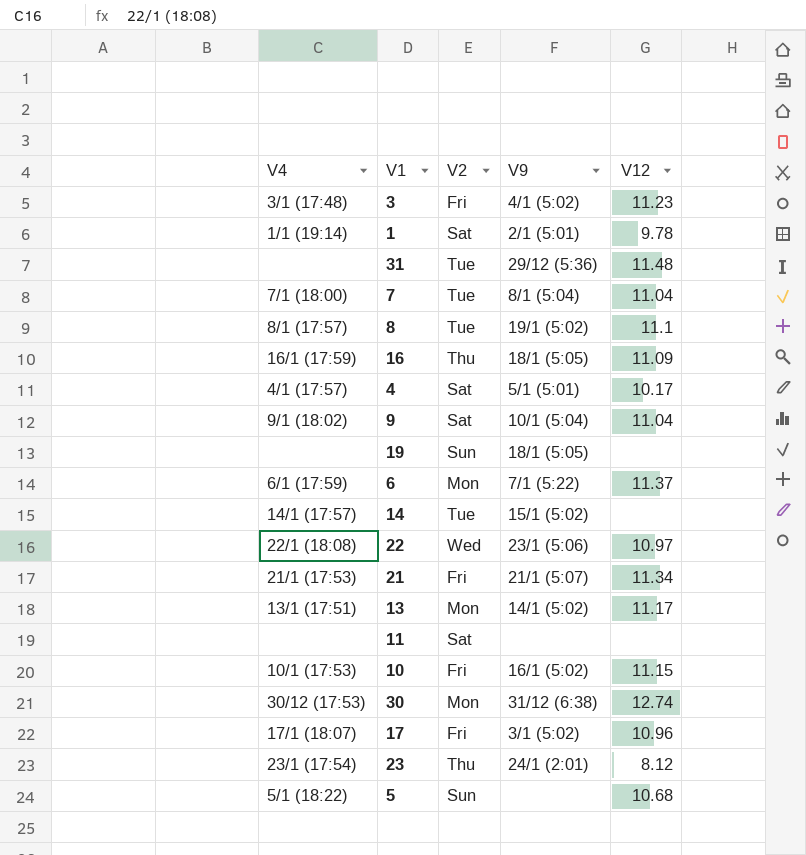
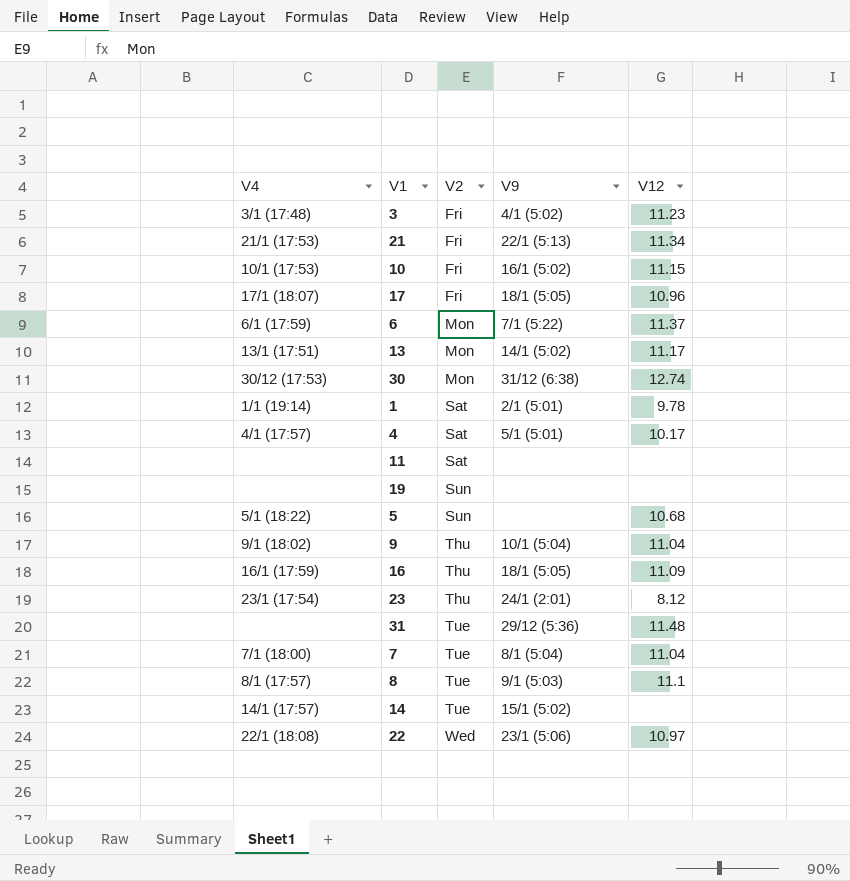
row order: none -> V2 ascending
21 | V9: 21/1 (5:07) -> 22/1 (5:13)
17 | V9: 3/1 (5:02) -> 18/1 (5:05)
19 | V9: 18/1 (5:05) -> none
9 | V2: Sat -> Thu
8 | V9: 19/1 (5:02) -> 9/1 (5:03)

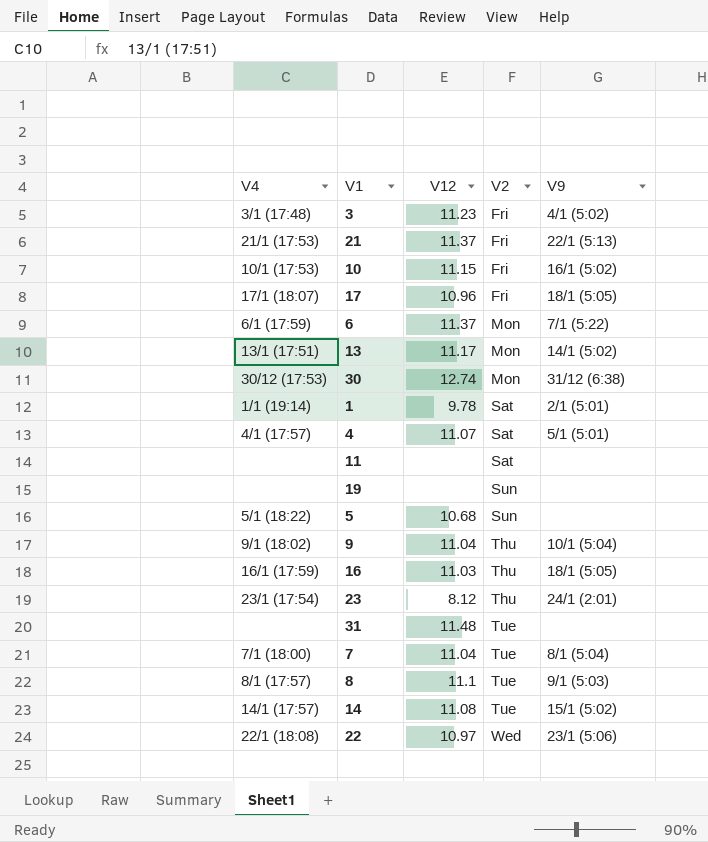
column V12 | position: 5 -> 3
21 | V12: 11.34 -> 11.37
4 | V12: 10.17 -> 11.07
16 | V12: 11.09 -> 11.03
31 | V9: 29/12 (5:36) -> none
14 | V12: none -> 11.08

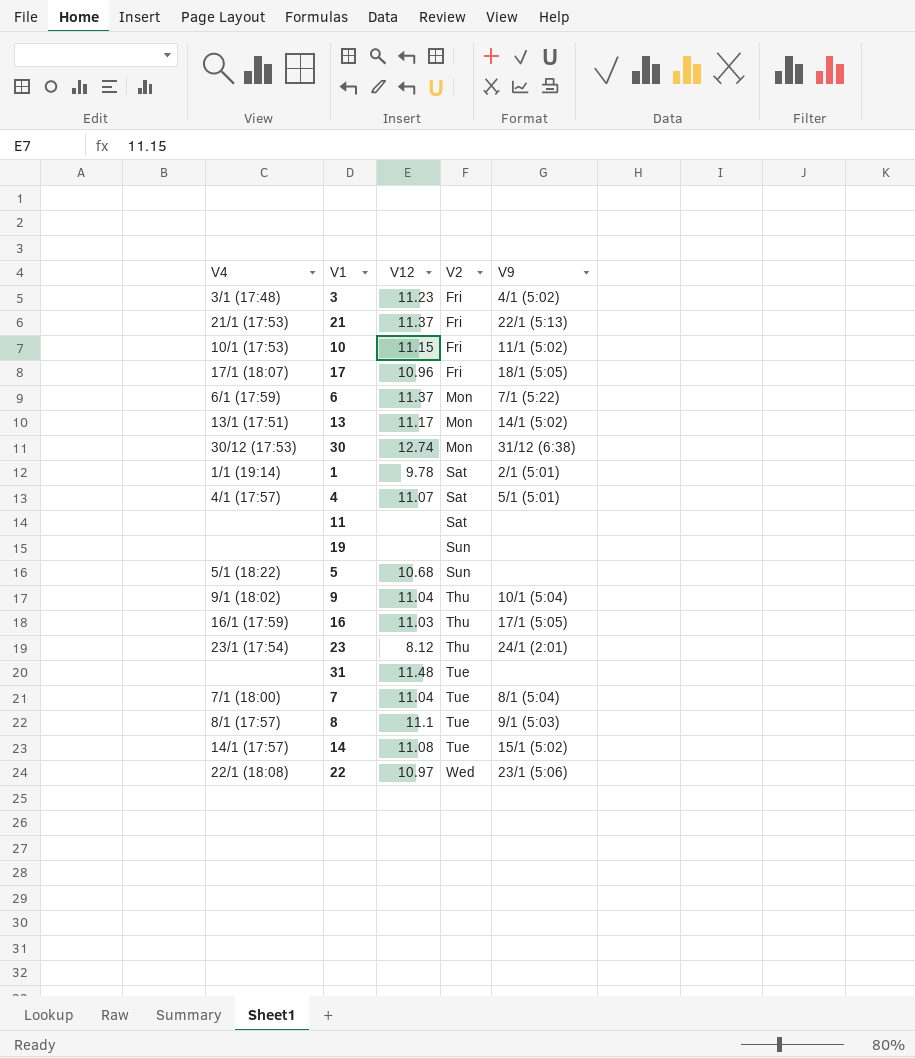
10 | V9: 16/1 (5:02) -> 11/1 (5:02)
16 | V9: 18/1 (5:05) -> 17/1 (5:05)

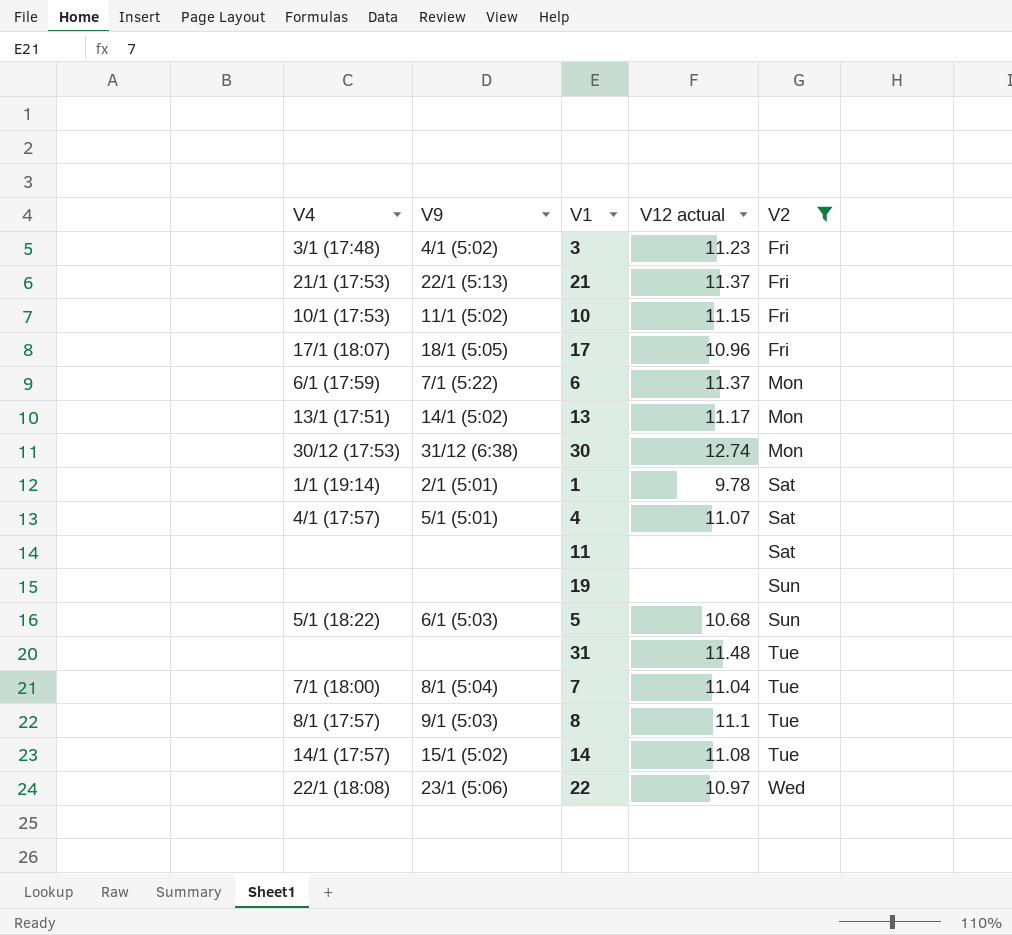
filter: none -> V2 != Thu
column V9 | position: 5 -> 2
column name: V12 -> V12 actual
5 | V9: none -> 6/1 (5:03)

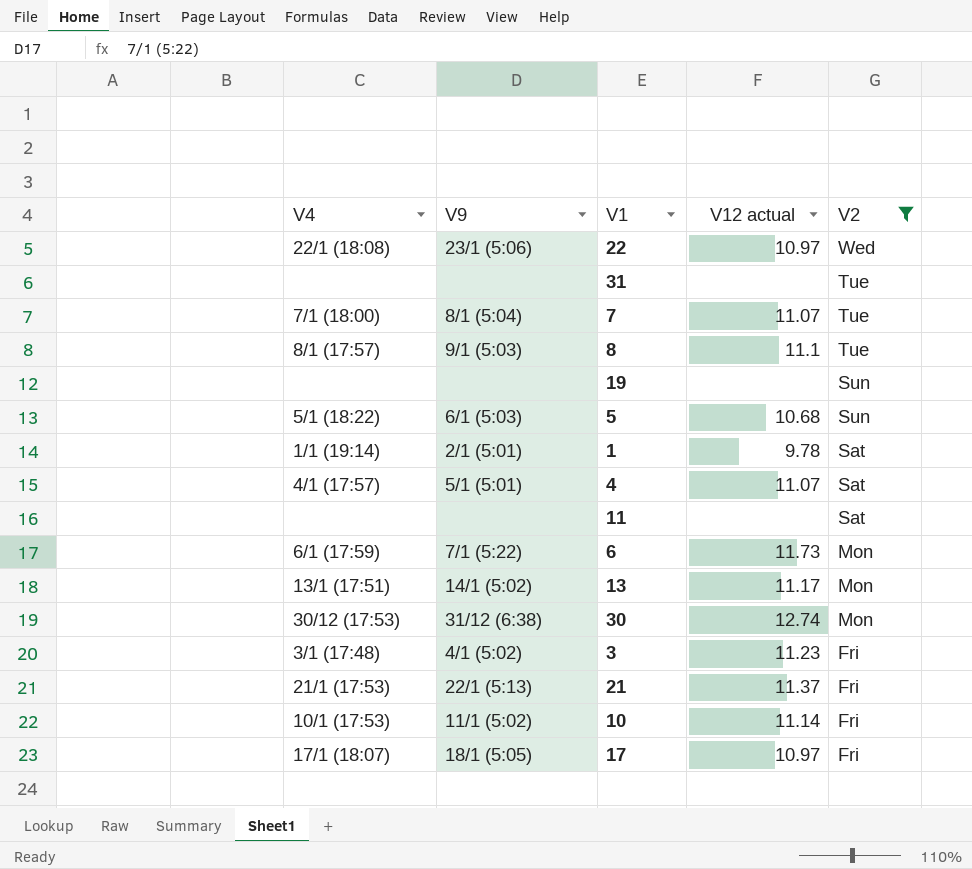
row order: V2 ascending -> V2 descending
row 14: 14/1 (17:57) | 15/1 (5:02) | 11.08 | Tue -> none
31 | V12 actual: 11.48 -> none
7 | V12 actual: 11.04 -> 11.07
6 | V12 actual: 11.37 -> 11.73
10 | V12 actual: 11.15 -> 11.14
17 | V12 actual: 10.96 -> 10.97

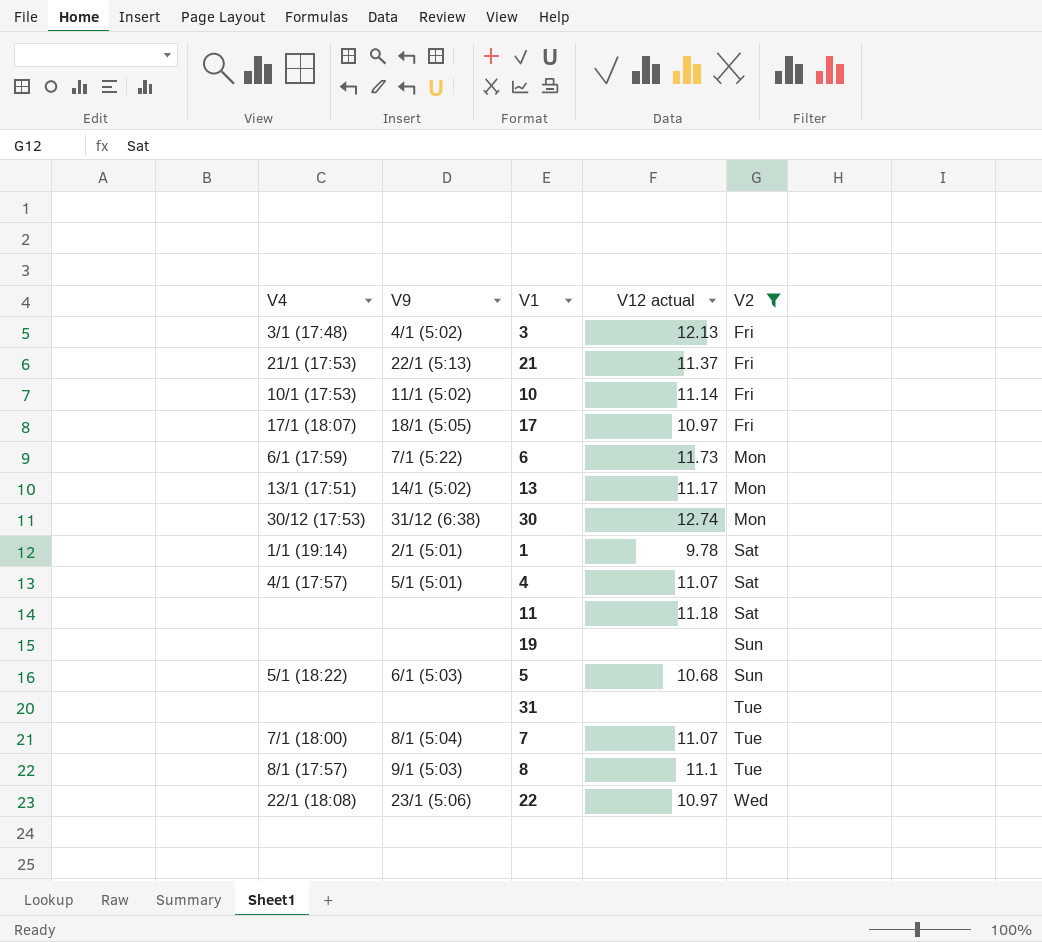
row order: V2 descending -> V2 ascending
3 | V12 actual: 11.23 -> 12.13
11 | V12 actual: none -> 11.18

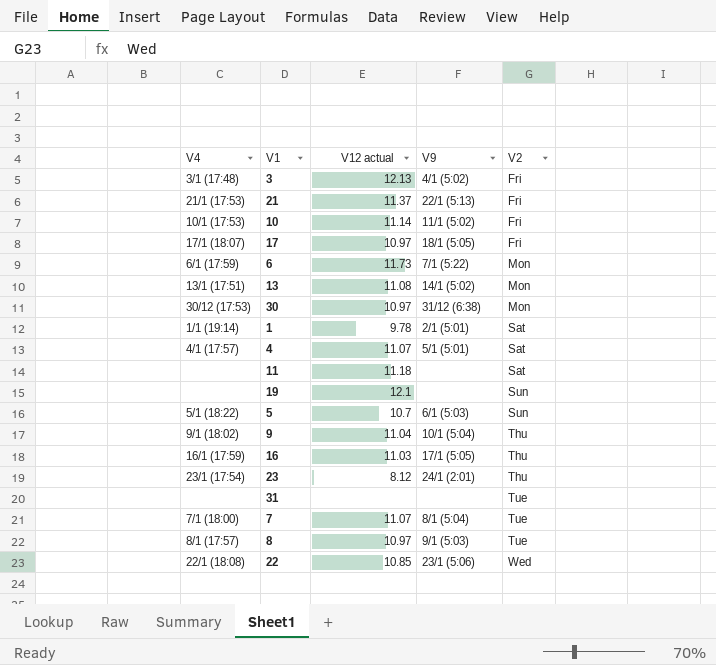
filter: V2 != Thu -> none
column V9 | position: 2 -> 4
13 | V12 actual: 11.17 -> 11.08
30 | V12 actual: 12.74 -> 10.97
19 | V12 actual: none -> 12.1
5 | V12 actual: 10.68 -> 10.7
8 | V12 actual: 11.1 -> 10.97
22 | V12 actual: 10.97 -> 10.85

